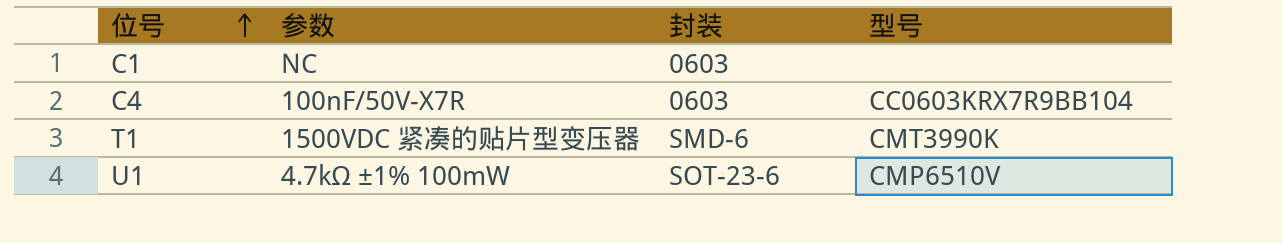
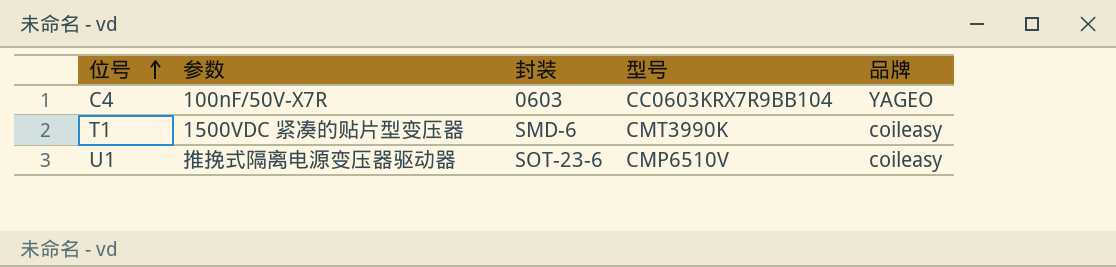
column 品牌 | position: none -> 5
row C1: NC | 0603 | none -> none
U1 | 参数: 4.7kΩ ±1% 100mW -> 推挽式隔离电源变压器驱动器

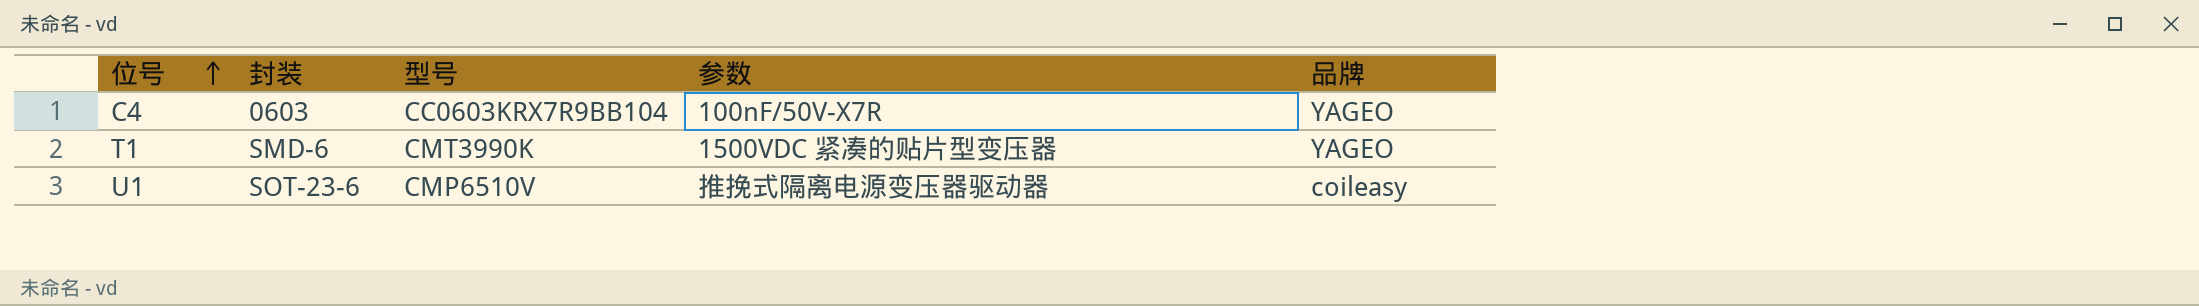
column 参数 | position: 2 -> 4
T1 | 品牌: coileasy -> YAGEO

